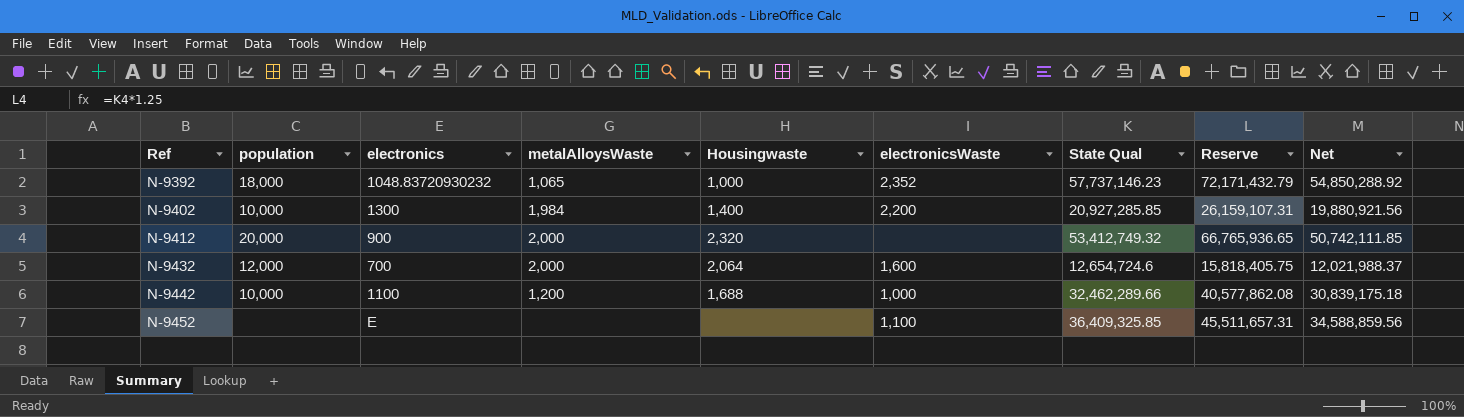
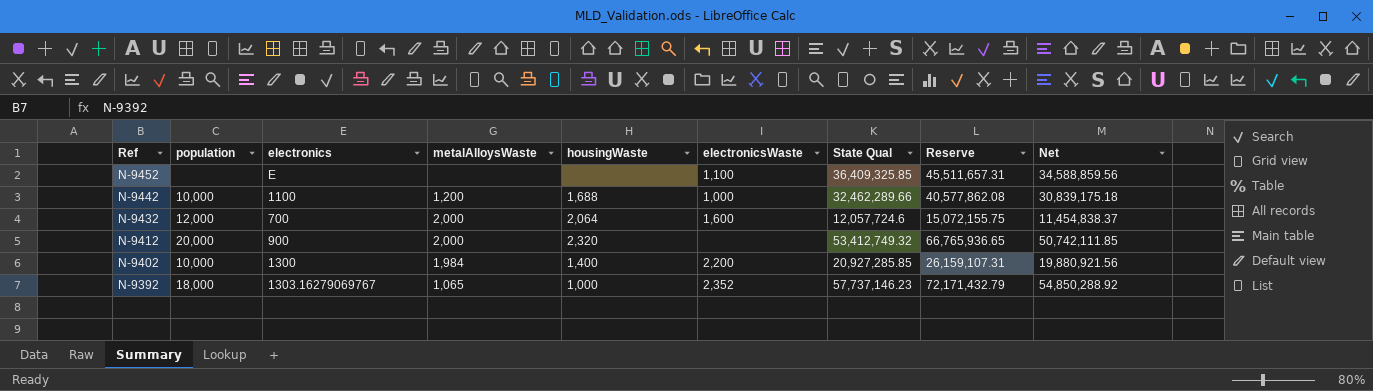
row order: Ref ascending -> Ref descending
column name: Housingwaste -> housingWaste
N-9432 | State Qual: 12,654,724.6 -> 12,057,724.6
N-9432 | Reserve: 15,818,405.75 -> 15,072,155.75
N-9432 | Net: 12,021,988.37 -> 11,454,838.37
N-9392 | electronics: 1048.83720930232 -> 1303.16279069767

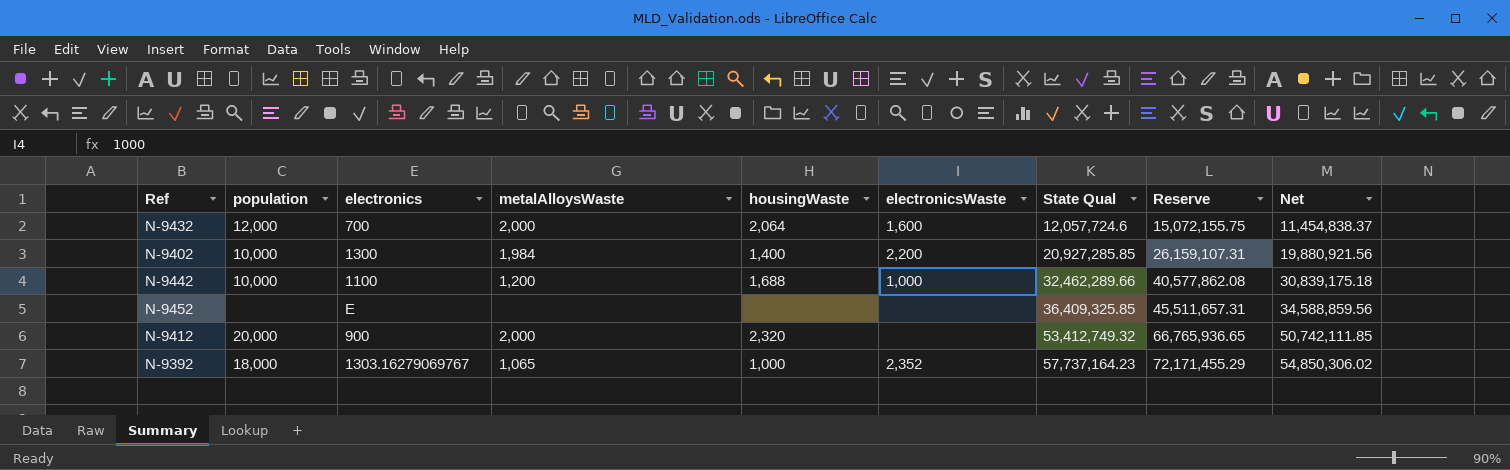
row order: Ref descending -> State Qual ascending
N-9452 | electronicsWaste: 1,100 -> none
N-9392 | State Qual: 57,737,146.23 -> 57,737,164.23
N-9392 | Reserve: 72,171,432.79 -> 72,171,455.29
N-9392 | Net: 54,850,288.92 -> 54,850,306.02

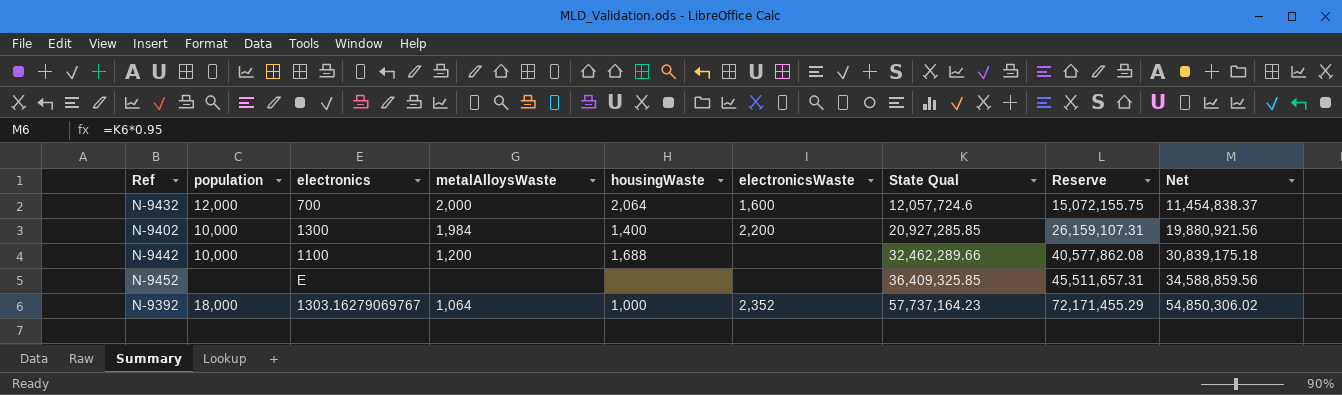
row N-9412: 20,000 | 900 | 2,000 | 2,320 | none | 53,412,749.32 | 66,765,936.65 | 50,742,111.85 -> none
N-9442 | electronicsWaste: 1,000 -> none
N-9392 | metalAlloysWaste: 1,065 -> 1,064

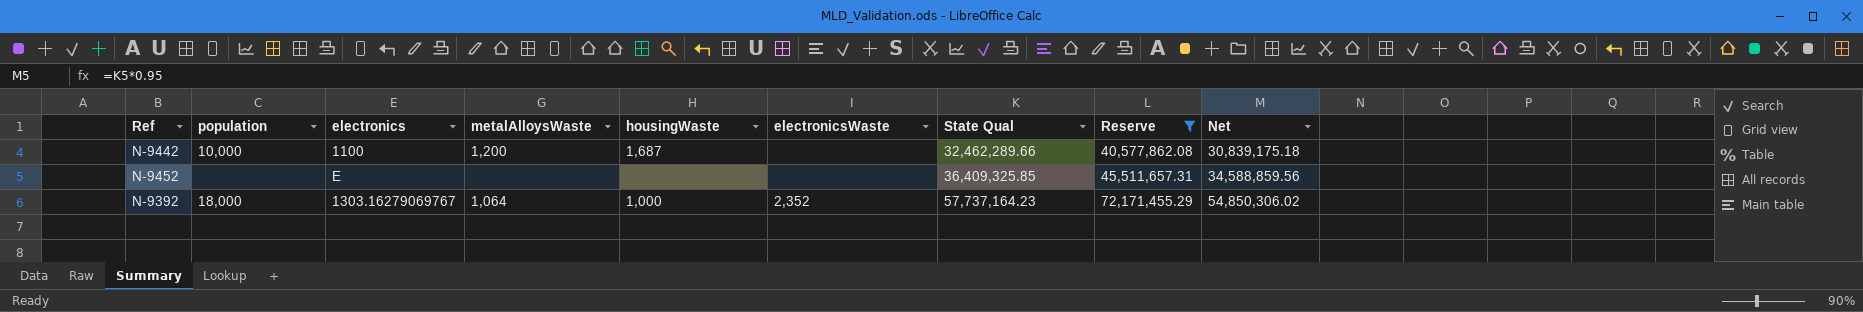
filter: none -> Reserve >= 40,577,862.08
N-9442 | housingWaste: 1,688 -> 1,687

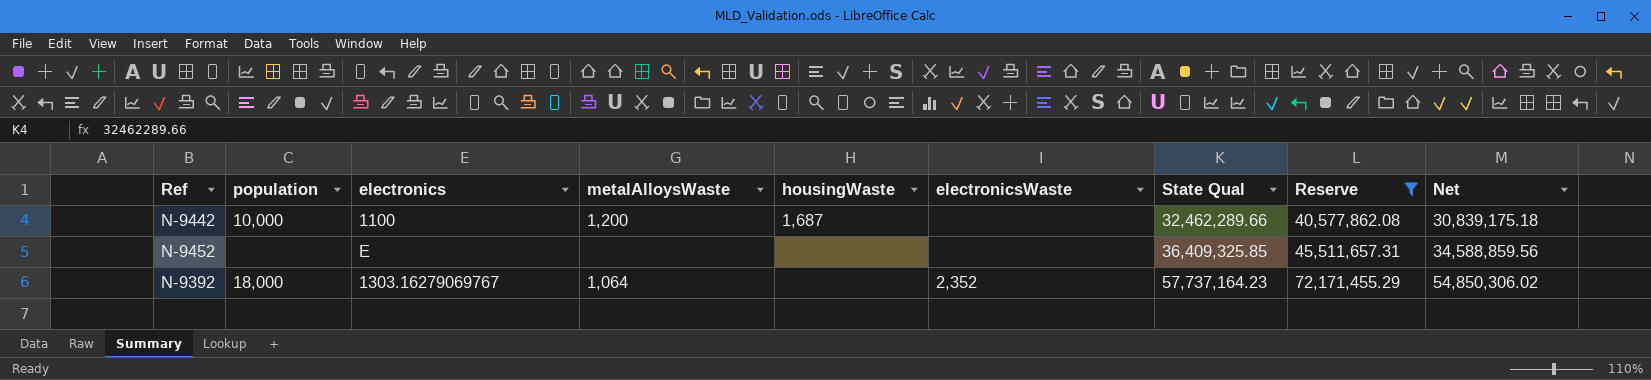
N-9392 | housingWaste: 1,000 -> none

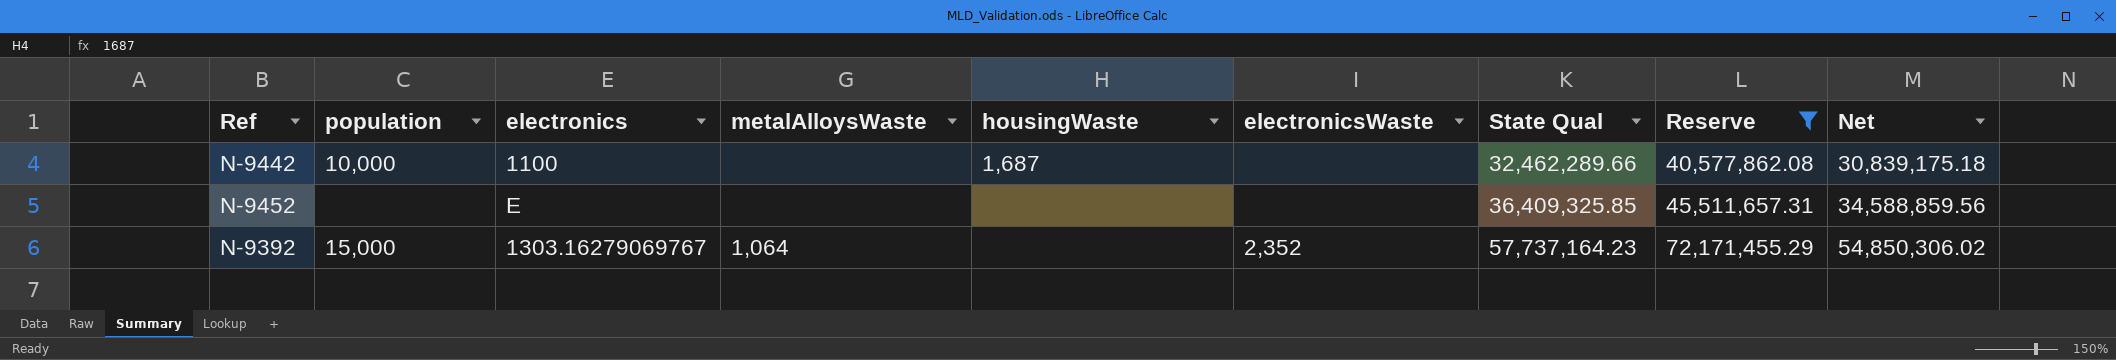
N-9442 | metalAlloysWaste: 1,200 -> none
N-9392 | population: 18,000 -> 15,000

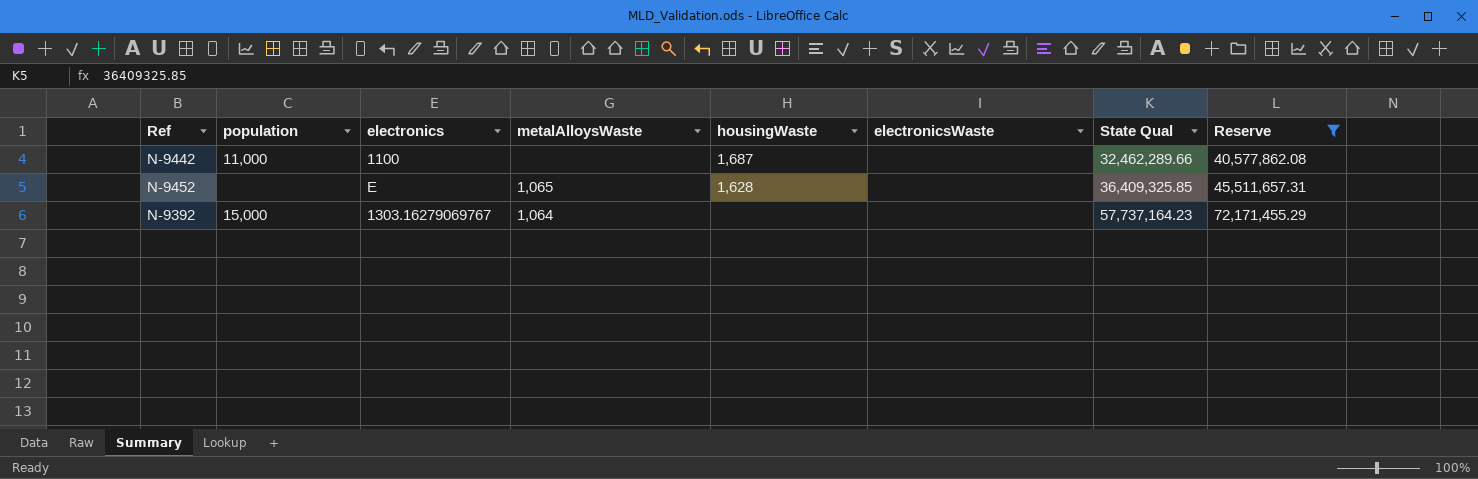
column Net | formula: [State Qual] * 0.95 -> none
N-9442 | population: 10,000 -> 11,000
N-9452 | metalAlloysWaste: none -> 1,065
N-9452 | housingWaste: none -> 1,628
N-9392 | electronicsWaste: 2,352 -> none

